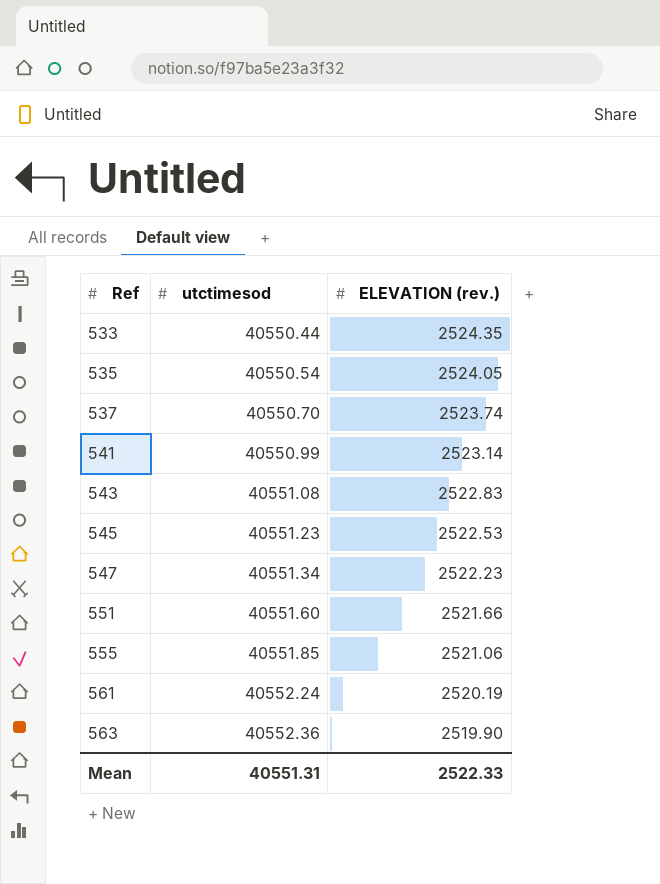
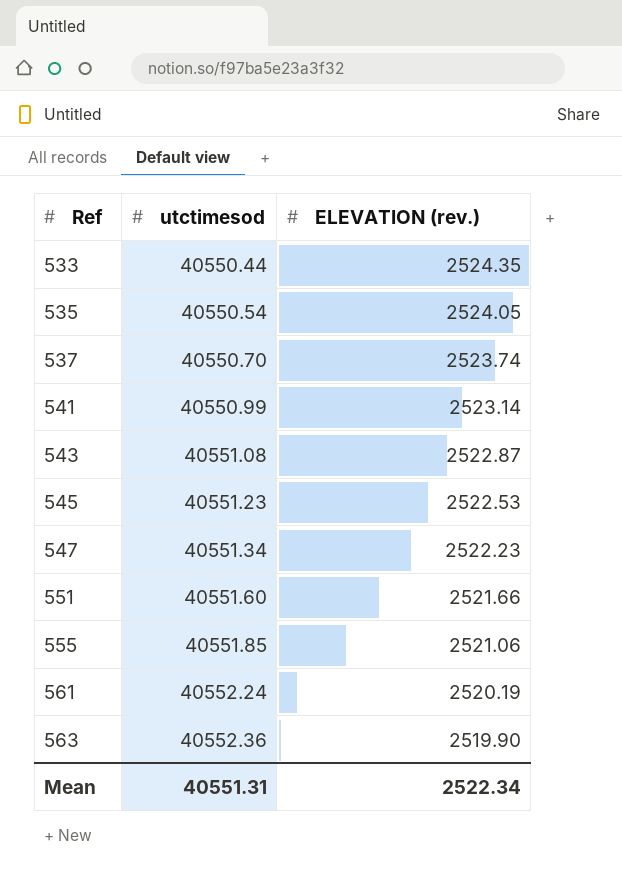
543 | ELEVATION (rev.): 2522.83 -> 2522.87
Mean | ELEVATION (rev.): 2522.33 -> 2522.34

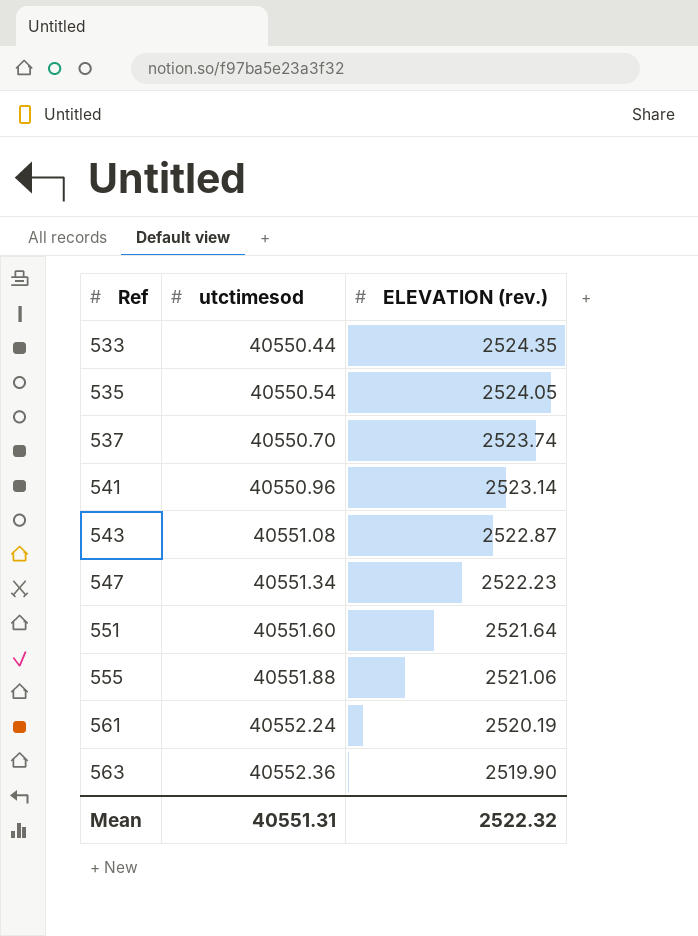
row 545: 40551.23 | 2522.53 -> none
541 | utctimesod: 40550.99 -> 40550.96
551 | ELEVATION (rev.): 2521.66 -> 2521.64
555 | utctimesod: 40551.85 -> 40551.88
Mean | ELEVATION (rev.): 2522.34 -> 2522.32

